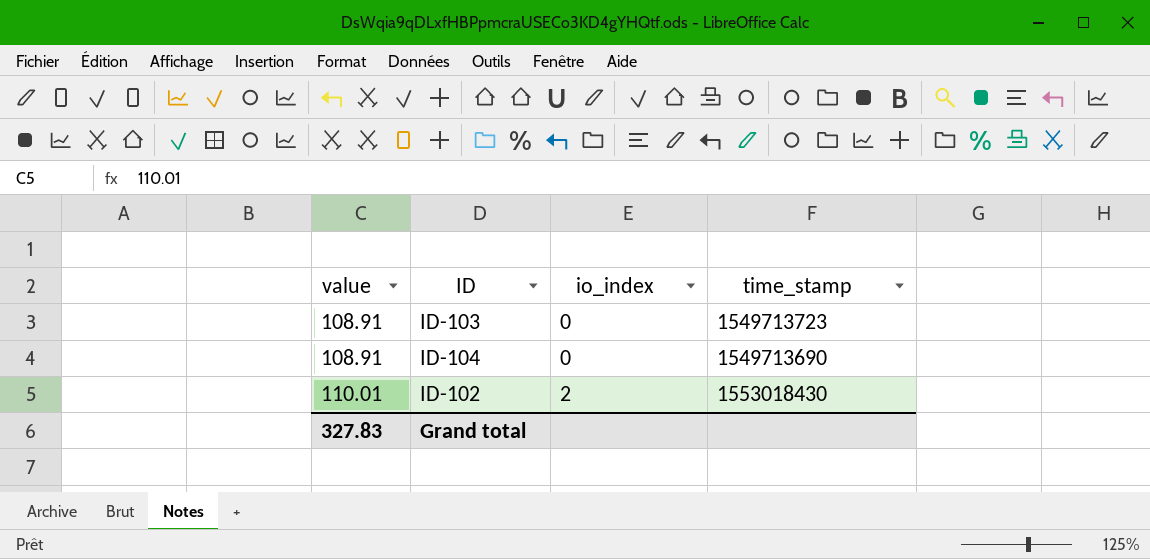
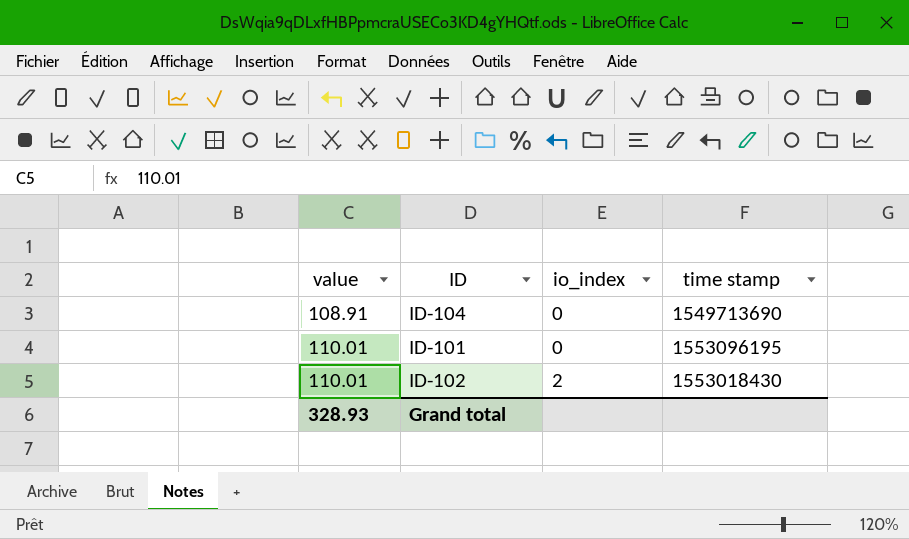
column name: time_stamp -> time stamp
row ID-103: 108.91 | 0 | 1549713723 -> none
row ID-101: none -> 110.01 | 0 | 1553096195
Grand total | value: 327.83 -> 328.93

